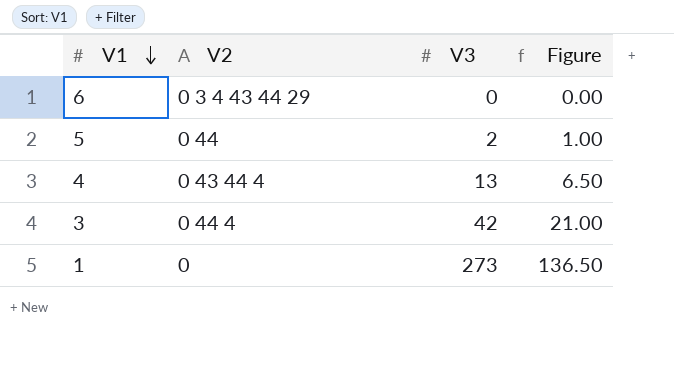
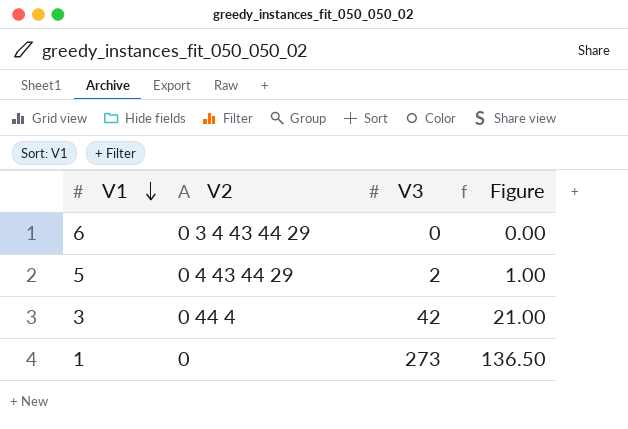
row 4: 0 43 44 4 | 13 | 6.50 -> none
5 | V2: 0 44 -> 0 4 43 44 29

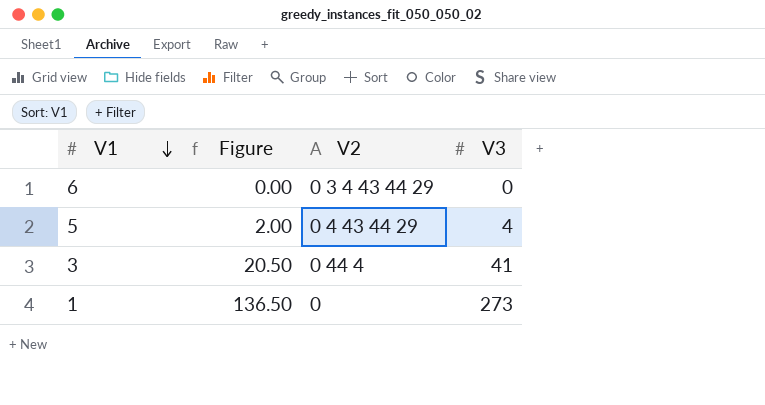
column Figure | position: 4 -> 2
5 | Figure: 1.00 -> 2.00
5 | V3: 2 -> 4
3 | Figure: 21.00 -> 20.50
3 | V3: 42 -> 41

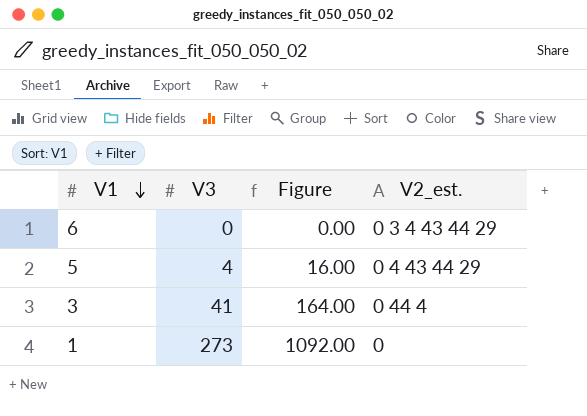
column V3 | position: 4 -> 2
column Figure | formula: [V3] * 0.5 -> [V3] * 4
column name: V2 -> V2_est.

